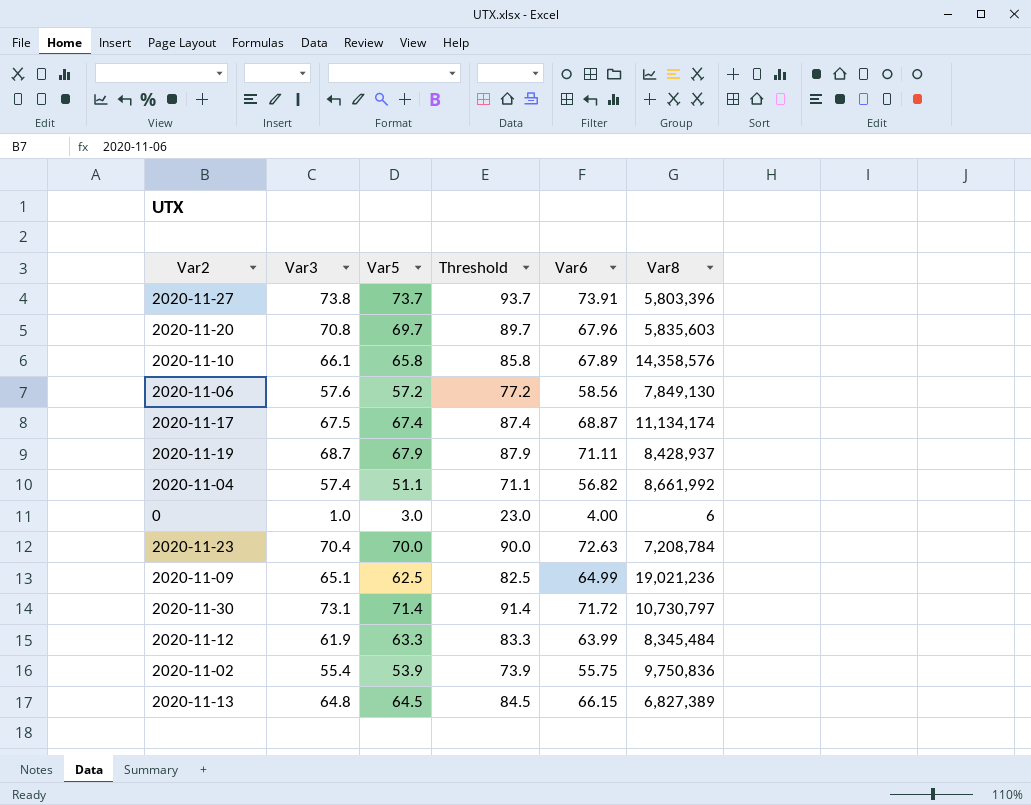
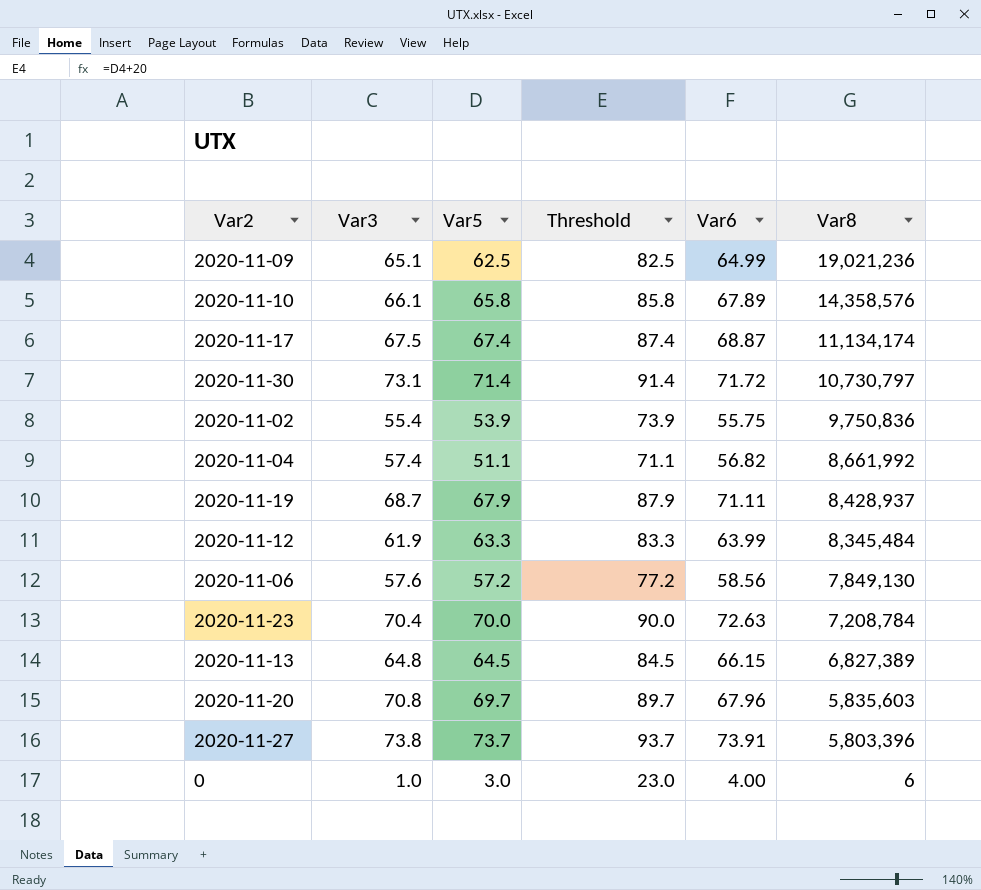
row order: none -> Var8 descending

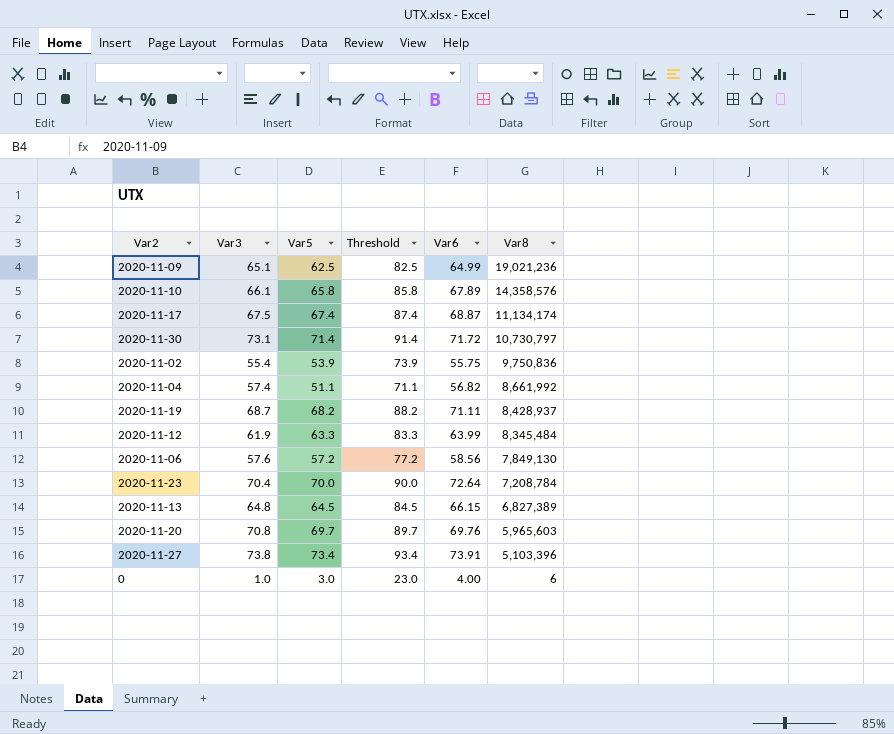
2020-11-19 | Var5: 67.9 -> 68.2
2020-11-19 | Threshold: 87.9 -> 88.2
2020-11-23 | Var6: 72.63 -> 72.64
2020-11-20 | Var6: 67.96 -> 69.76
2020-11-20 | Var8: 5,835,603 -> 5,965,603
2020-11-27 | Var5: 73.7 -> 73.4
2020-11-27 | Threshold: 93.7 -> 93.4
2020-11-27 | Var8: 5,803,396 -> 5,103,396

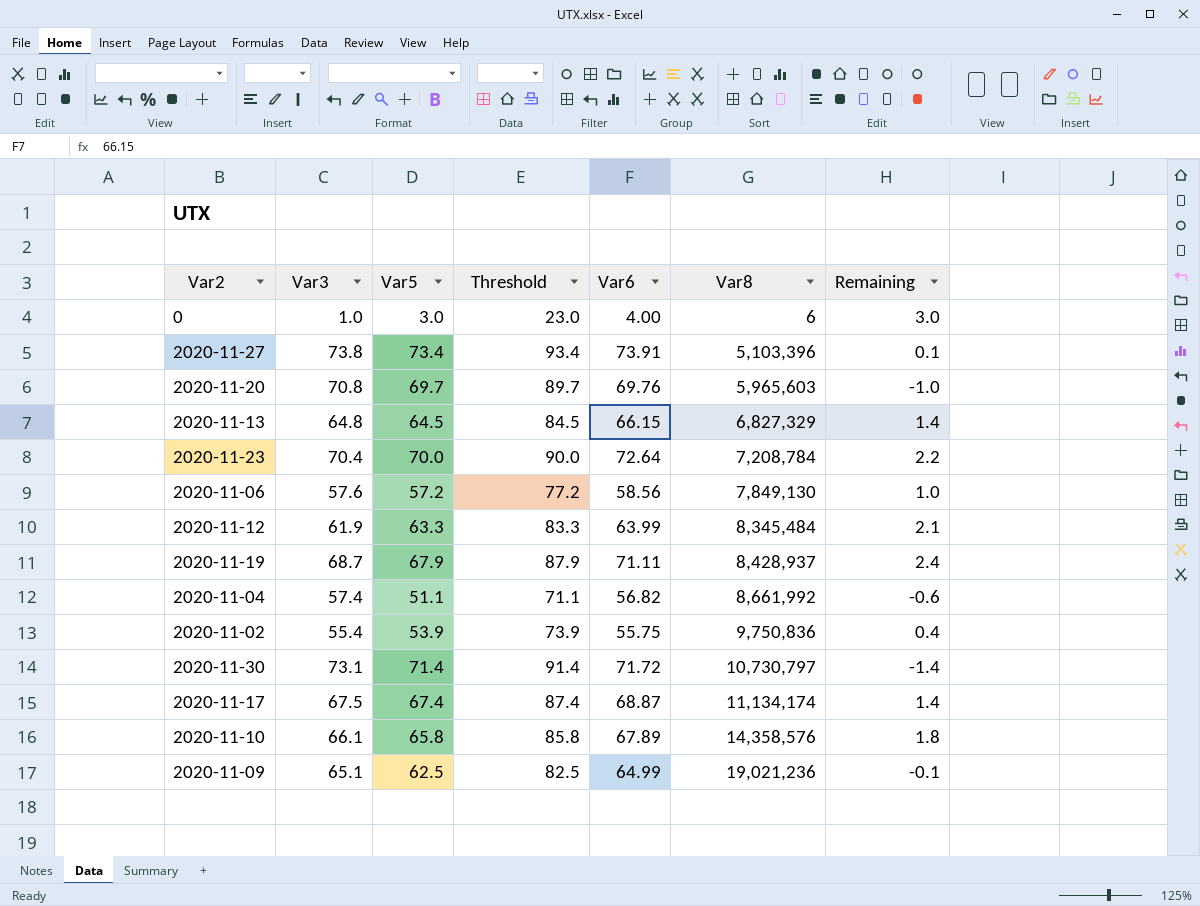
row order: Var8 descending -> Var8 ascending
column Remaining | formula: none -> [Var6] - [Var3]
2020-11-13 | Var8: 6,827,389 -> 6,827,329
2020-11-19 | Var5: 68.2 -> 67.9
2020-11-19 | Threshold: 88.2 -> 87.9

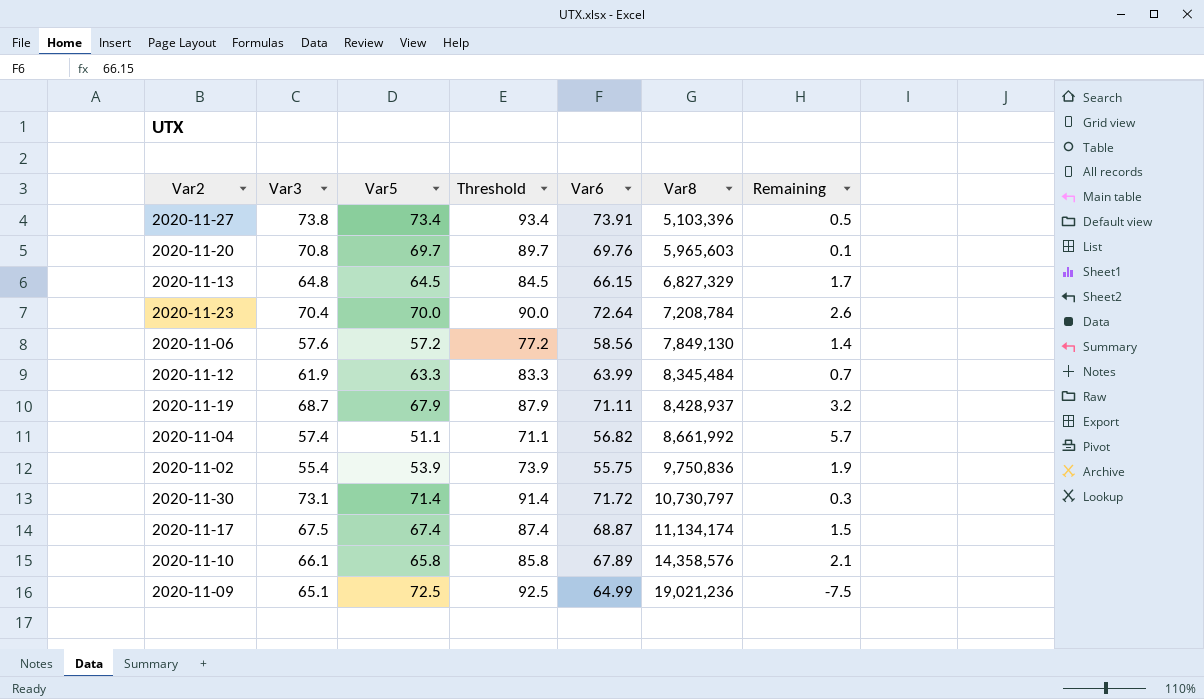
column Remaining | formula: [Var6] - [Var3] -> [Var6] - [Var5]
row 0: 1.0 | 3.0 | 23.0 | 4.00 | 6 | 3.0 -> none
2020-11-09 | Var5: 62.5 -> 72.5
2020-11-09 | Threshold: 82.5 -> 92.5

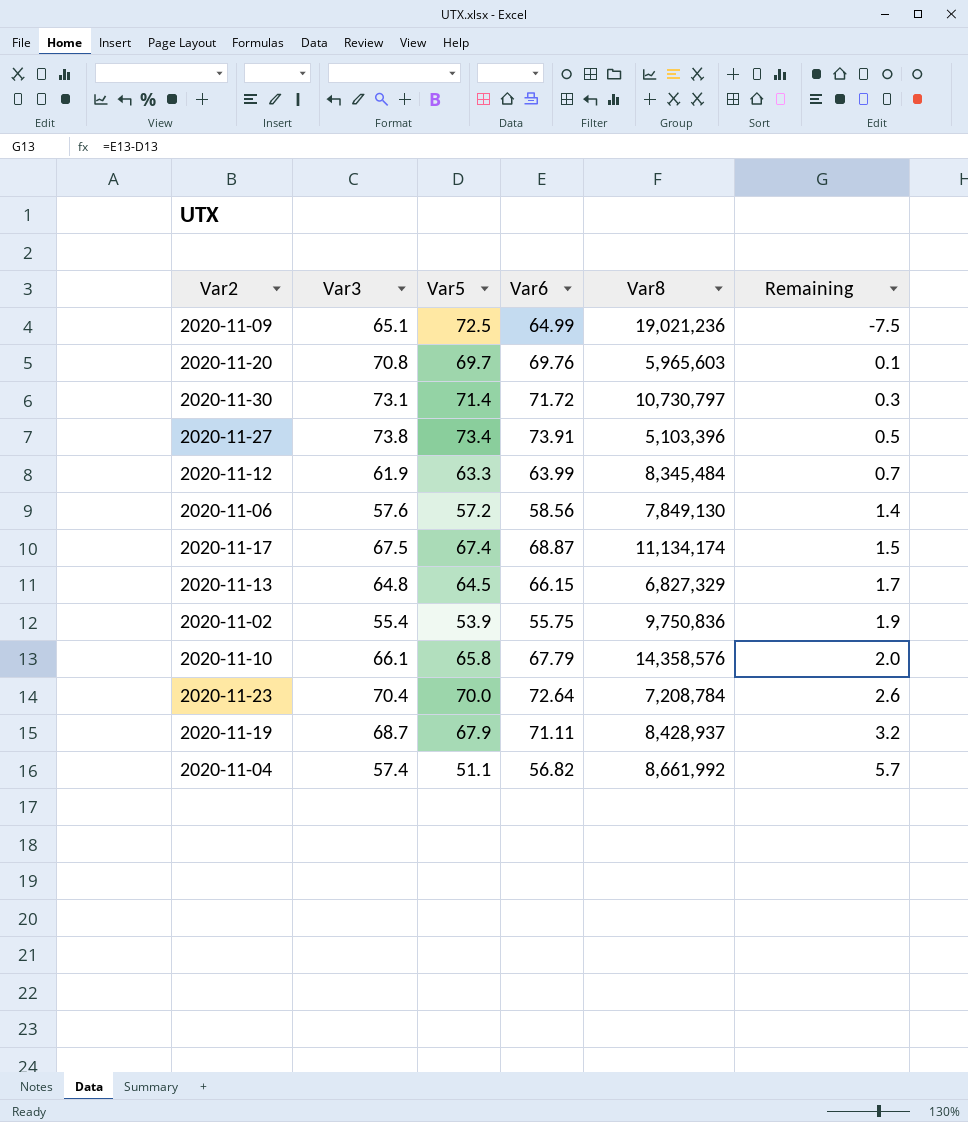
row order: Var8 ascending -> Remaining ascending
column Threshold | formula: [Var5] + 20 -> none
2020-11-10 | Var6: 67.89 -> 67.79
2020-11-10 | Remaining: 2.1 -> 2.0

